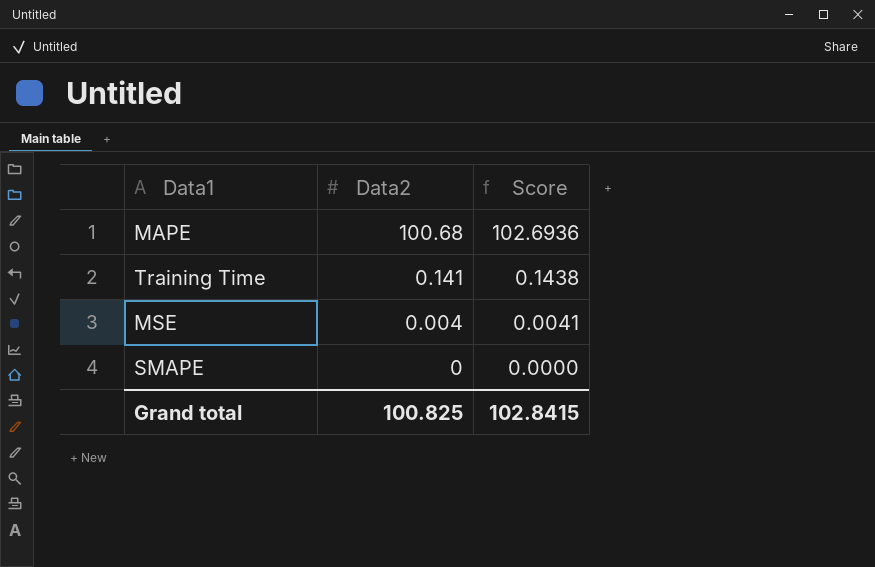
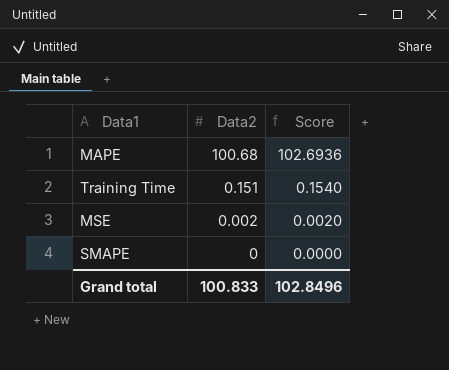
Training Time | Data2: 0.141 -> 0.151
Training Time | Score: 0.1438 -> 0.1540
MSE | Data2: 0.004 -> 0.002
MSE | Score: 0.0041 -> 0.0020
Grand total | Data2: 100.825 -> 100.833
Grand total | Score: 102.8415 -> 102.8496

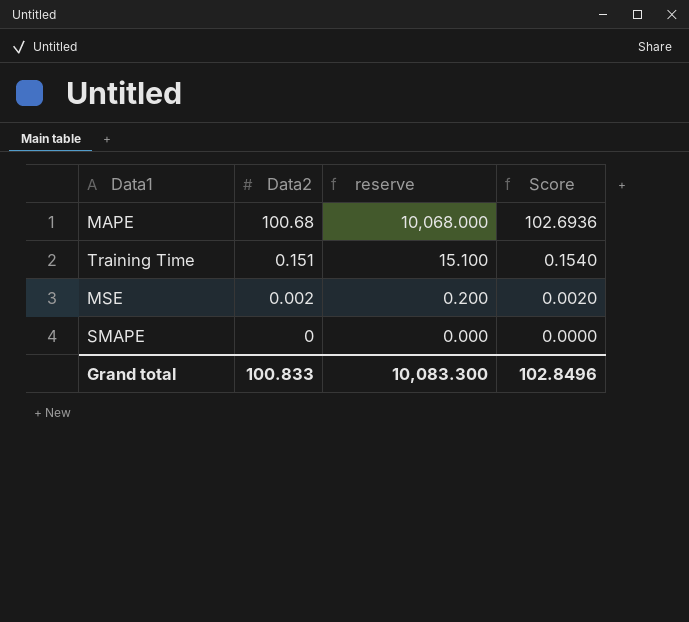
column reserve | formula: none -> [Data2] * 100

